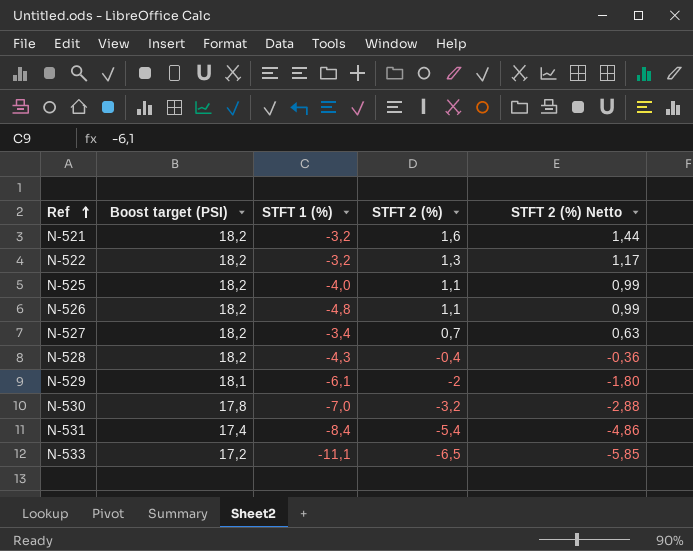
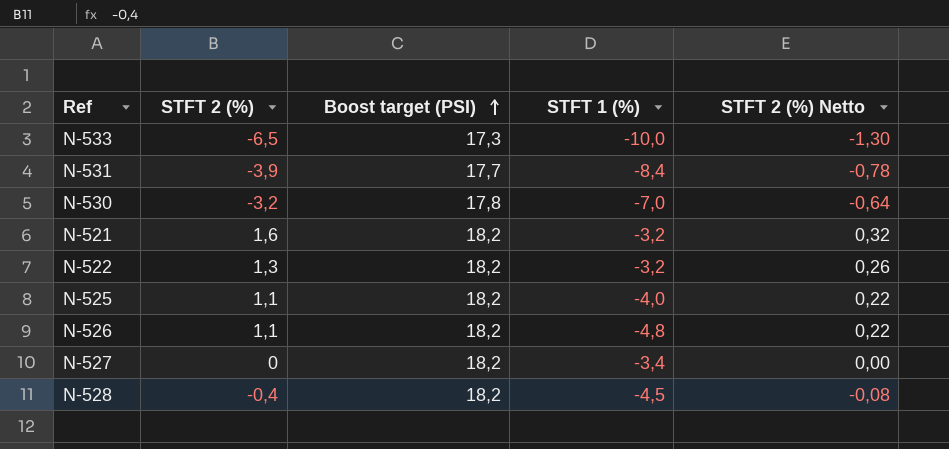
row order: Ref ascending -> Boost target (PSI) ascending
column STFT 2 (%) | position: 4 -> 2
column STFT 2 (%) Netto | formula: [STFT 2 (%)] * 0,9 -> [STFT 2 (%)] * 0,2
row N-529: 18,1 | -6,1 | -2 | -1,80 -> none
N-533 | Boost target (PSI): 17,2 -> 17,3
N-533 | STFT 1 (%): -11,1 -> -10,0
N-531 | STFT 2 (%): -5,4 -> -3,9
N-531 | Boost target (PSI): 17,4 -> 17,7
N-527 | STFT 2 (%): 0,7 -> 0
N-528 | STFT 1 (%): -4,3 -> -4,5

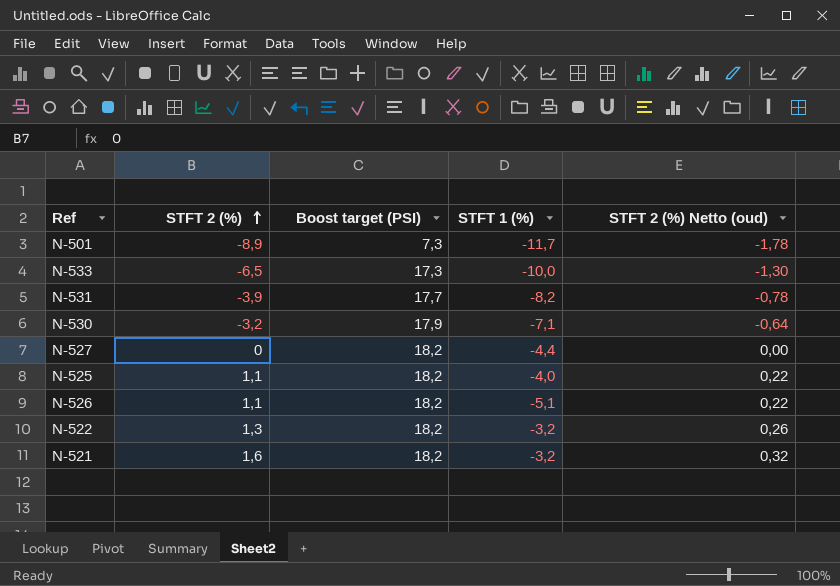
row order: Boost target (PSI) ascending -> STFT 2 (%) ascending
column name: STFT 2 (%) Netto -> STFT 2 (%) Netto (oud)
row N-528: -0,4 | 18,2 | -4,5 | -0,08 -> none
row N-501: none -> -8,9 | 7,3 | -11,7 | -1,78
N-531 | STFT 1 (%): -8,4 -> -8,2
N-530 | Boost target (PSI): 17,8 -> 17,9
N-530 | STFT 1 (%): -7,0 -> -7,1
N-527 | STFT 1 (%): -3,4 -> -4,4
N-526 | STFT 1 (%): -4,8 -> -5,1

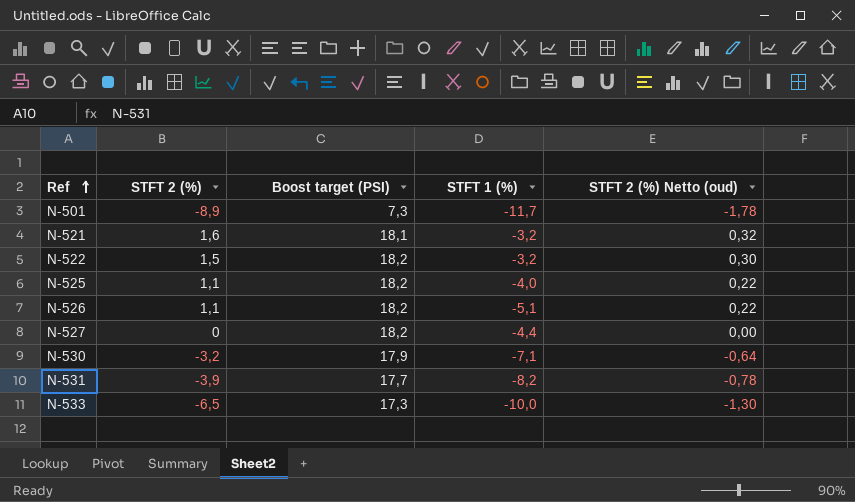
row order: STFT 2 (%) ascending -> Ref ascending
N-521 | Boost target (PSI): 18,2 -> 18,1
N-522 | STFT 2 (%): 1,3 -> 1,5
N-522 | STFT 2 (%) Netto (oud): 0,26 -> 0,30

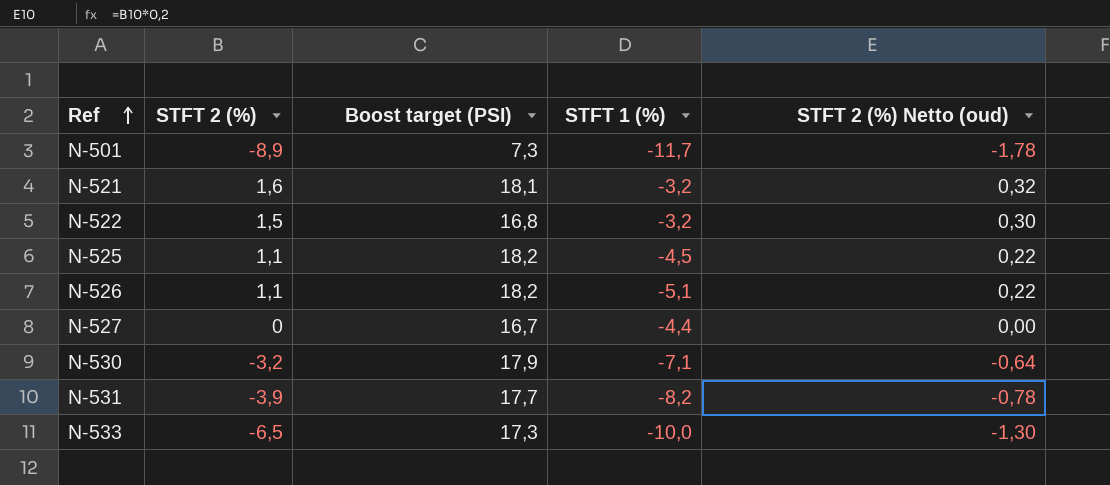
N-522 | Boost target (PSI): 18,2 -> 16,8
N-525 | STFT 1 (%): -4,0 -> -4,5
N-527 | Boost target (PSI): 18,2 -> 16,7

